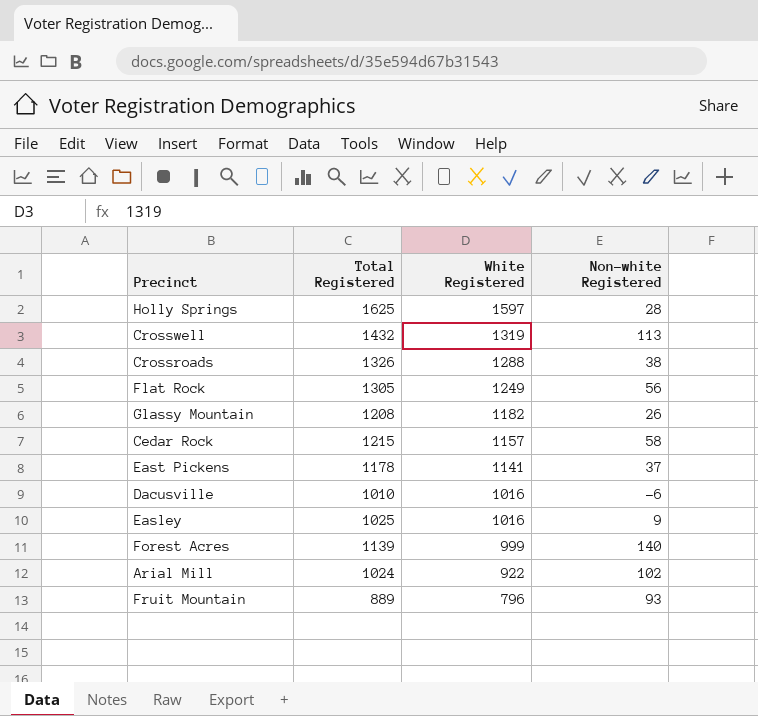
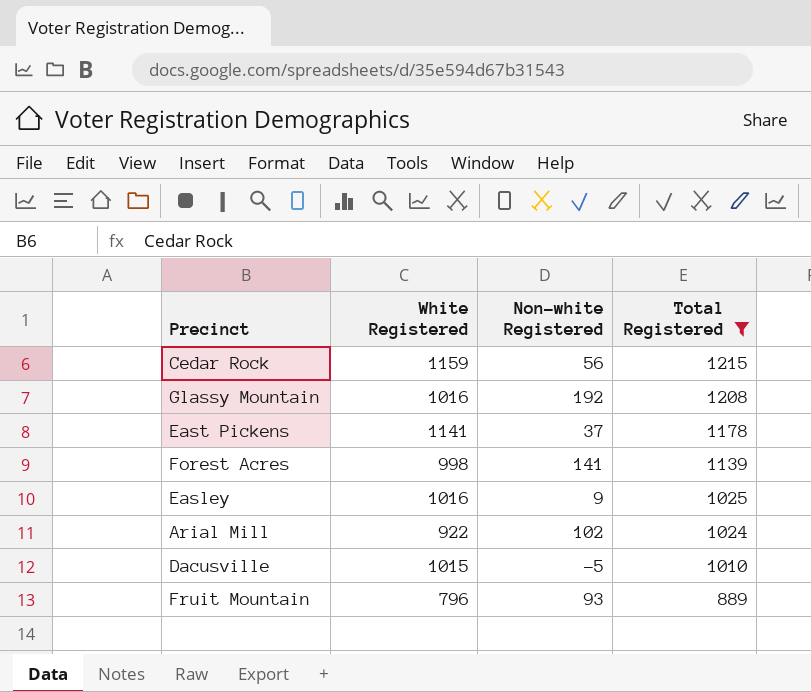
filter: none -> Total Registered <= 1215
row order: White Registered descending -> Total Registered descending
column Total Registered | position: 2 -> 4
Cedar Rock | White Registered: 1157 -> 1159
Cedar Rock | Non-white Registered: 58 -> 56
Glassy Mountain | White Registered: 1182 -> 1016
Glassy Mountain | Non-white Registered: 26 -> 192
Forest Acres | White Registered: 999 -> 998
Forest Acres | Non-white Registered: 140 -> 141
Dacusville | White Registered: 1016 -> 1015
Dacusville | Non-white Registered: -6 -> -5

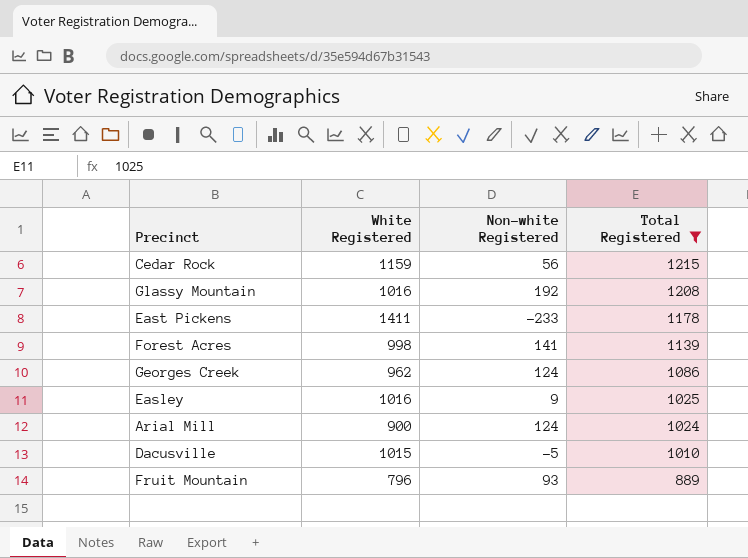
East Pickens | White Registered: 1141 -> 1411
East Pickens | Non-white Registered: 37 -> -233
row Georges Creek: none -> 962 | 124 | 1086
Arial Mill | White Registered: 922 -> 900
Arial Mill | Non-white Registered: 102 -> 124

